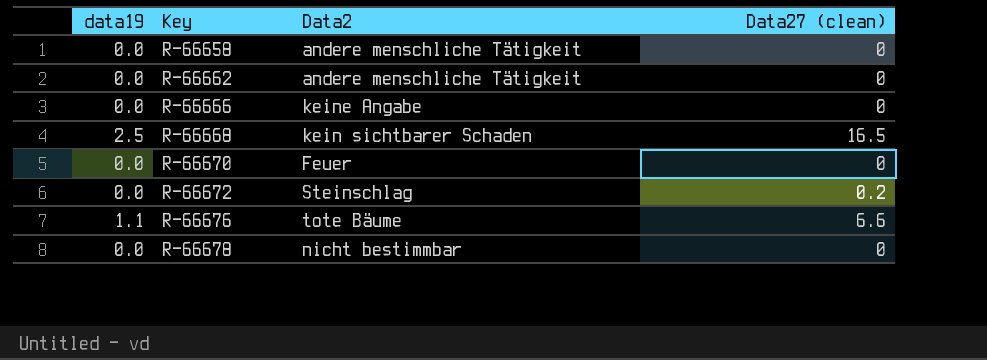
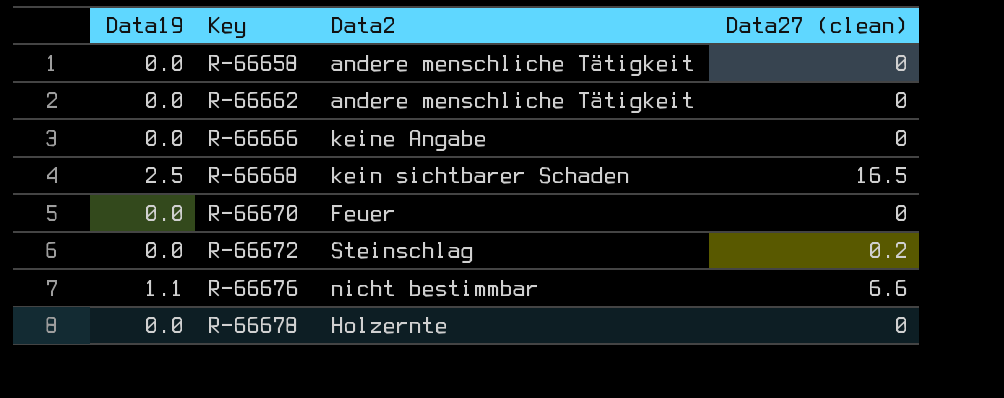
column name: data19 -> Data19
R-66676 | Data2: tote Bäume -> nicht bestimmbar
R-66678 | Data2: nicht bestimmbar -> Holzernte

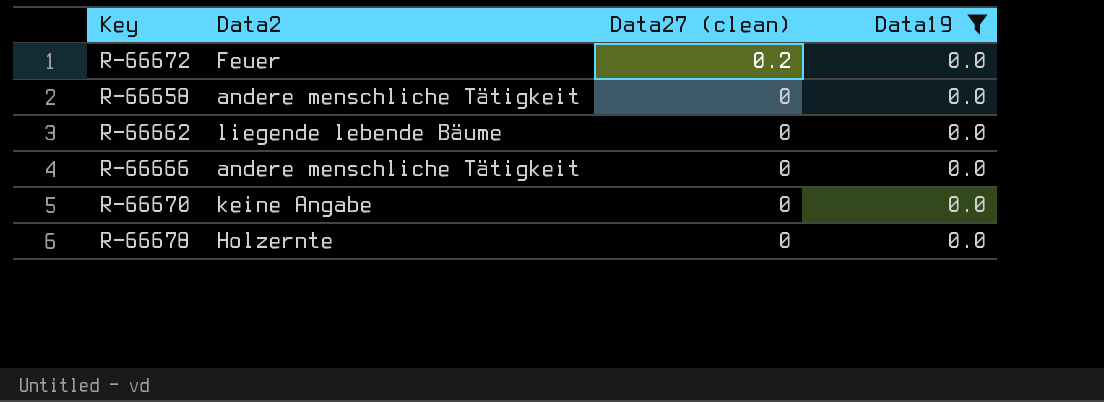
filter: none -> Data19 = 0.0
row order: Key ascending -> Data27 (clean) descending
column Data19 | position: 1 -> 4
R-66672 | Data2: Steinschlag -> Feuer
R-66662 | Data2: andere menschliche Tätigkeit -> liegende lebende Bäume
R-66666 | Data2: keine Angabe -> andere menschliche Tätigkeit
R-66670 | Data2: Feuer -> keine Angabe

